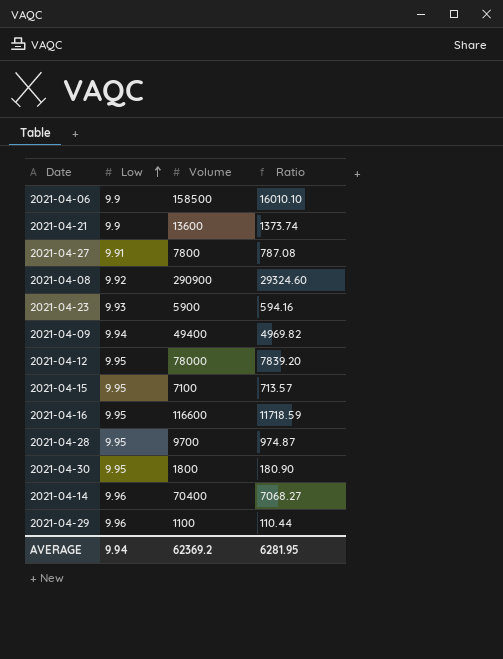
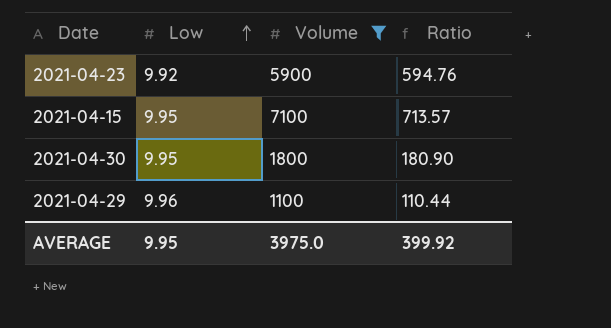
filter: none -> Volume <= 7100
2021-04-23 | Low: 9.93 -> 9.92
2021-04-23 | Ratio: 594.16 -> 594.76
AVERAGE | Low: 9.94 -> 9.95
AVERAGE | Volume: 62369.2 -> 3975.0
AVERAGE | Ratio: 6281.95 -> 399.92

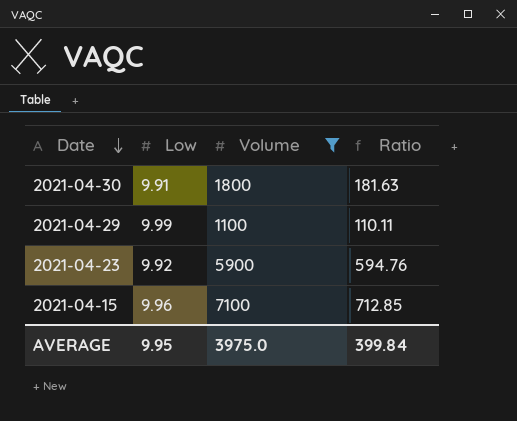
row order: Low ascending -> Date descending
2021-04-30 | Low: 9.95 -> 9.91
2021-04-30 | Ratio: 180.90 -> 181.63
2021-04-29 | Low: 9.96 -> 9.99
2021-04-29 | Ratio: 110.44 -> 110.11
2021-04-15 | Low: 9.95 -> 9.96
2021-04-15 | Ratio: 713.57 -> 712.85
AVERAGE | Ratio: 399.92 -> 399.84

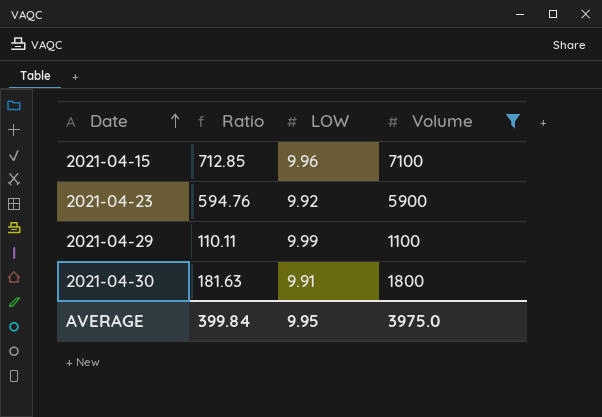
row order: Date descending -> Date ascending
column Ratio | position: 4 -> 2
column name: Low -> LOW

